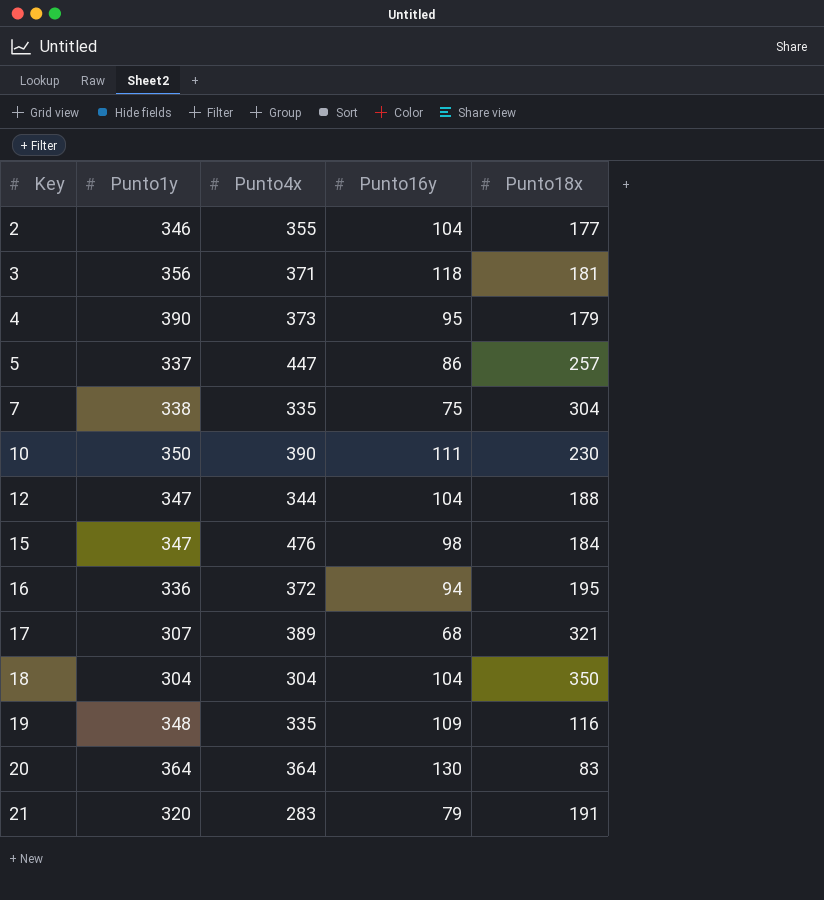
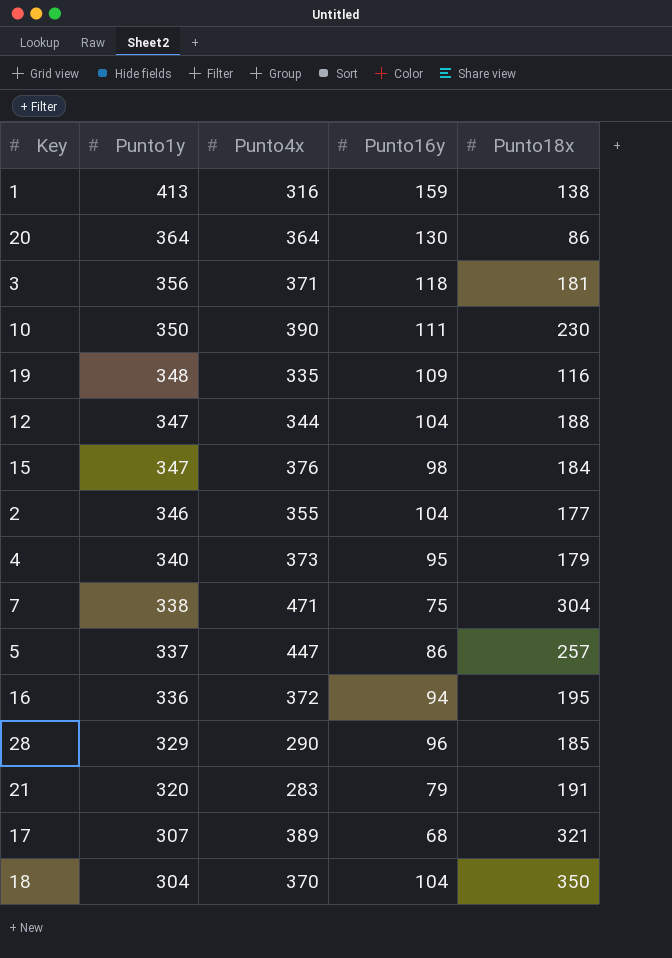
row order: Key ascending -> Punto1y descending
row 1: none -> 413 | 316 | 159 | 138
20 | Punto18x: 83 -> 86
15 | Punto4x: 476 -> 376
4 | Punto1y: 390 -> 340
7 | Punto4x: 335 -> 471
row 28: none -> 329 | 290 | 96 | 185
18 | Punto4x: 304 -> 370

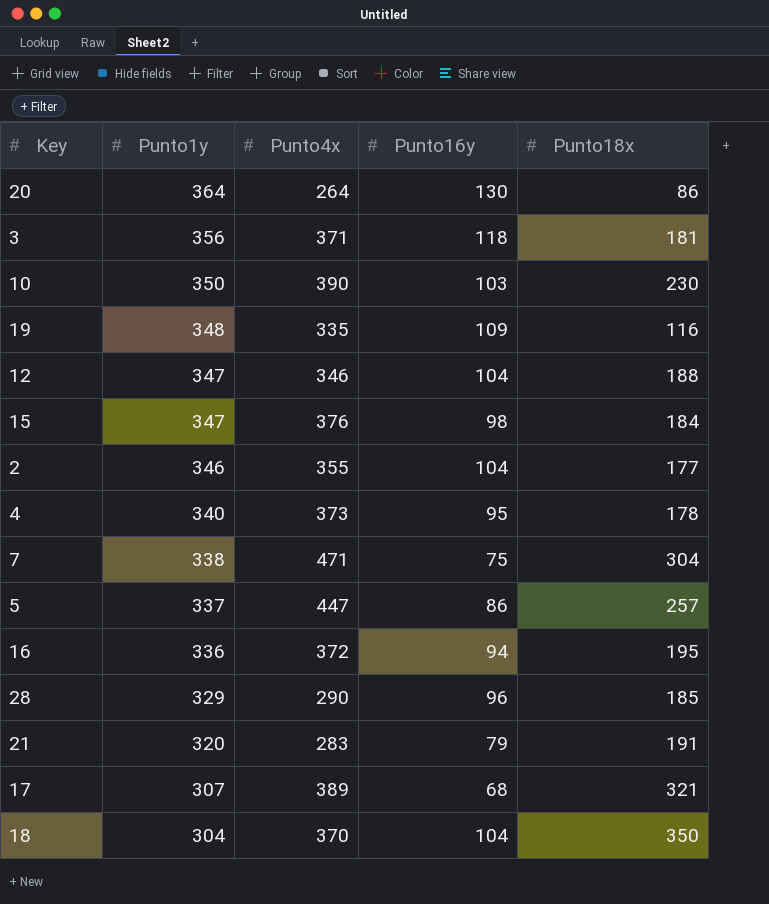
row 1: 413 | 316 | 159 | 138 -> none
20 | Punto4x: 364 -> 264
10 | Punto16y: 111 -> 103
12 | Punto4x: 344 -> 346
4 | Punto18x: 179 -> 178

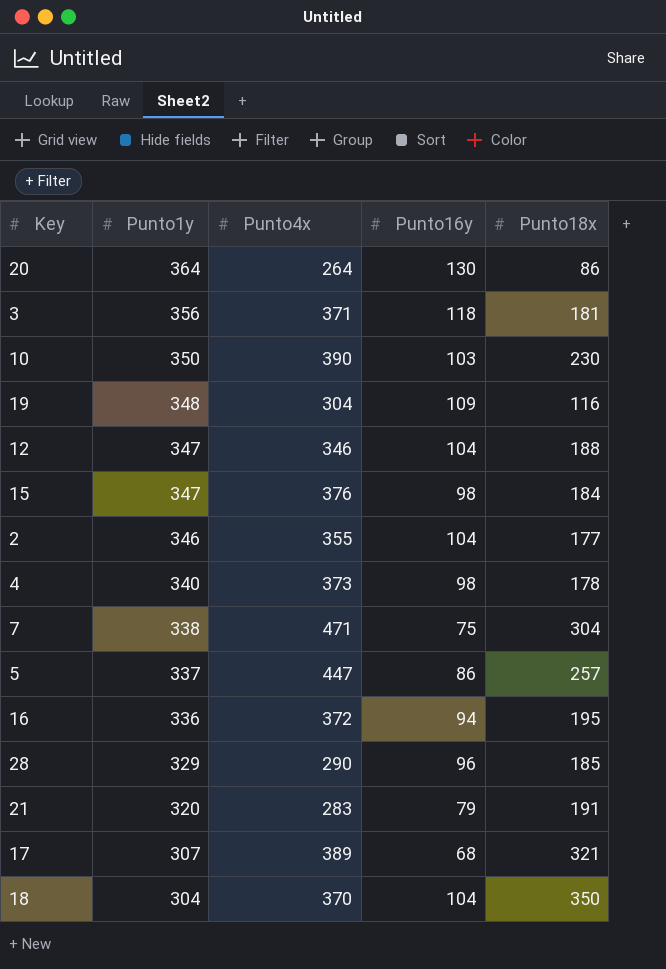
19 | Punto4x: 335 -> 304
4 | Punto16y: 95 -> 98

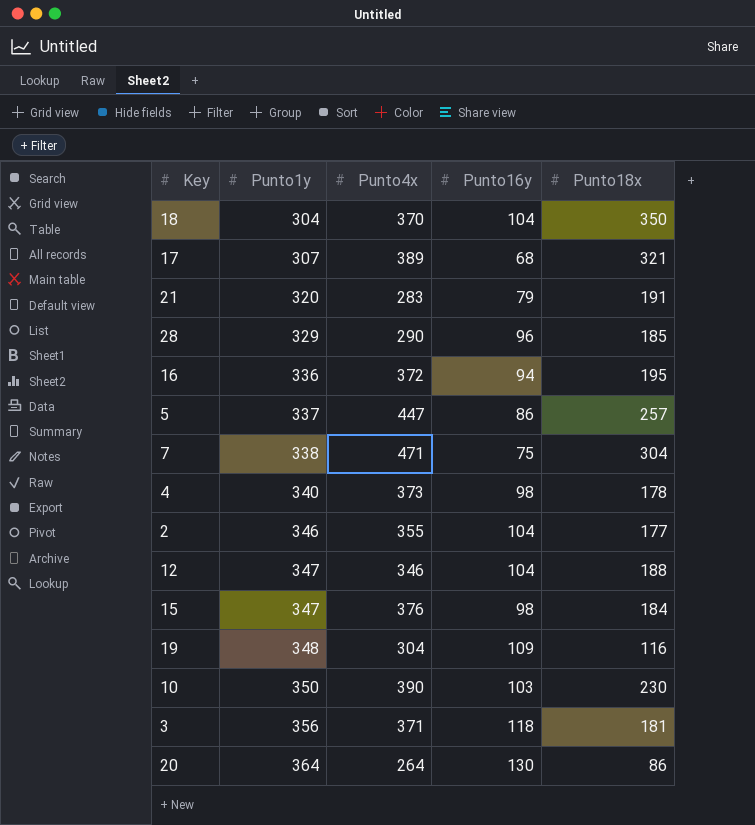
row order: Punto1y descending -> Punto1y ascending

